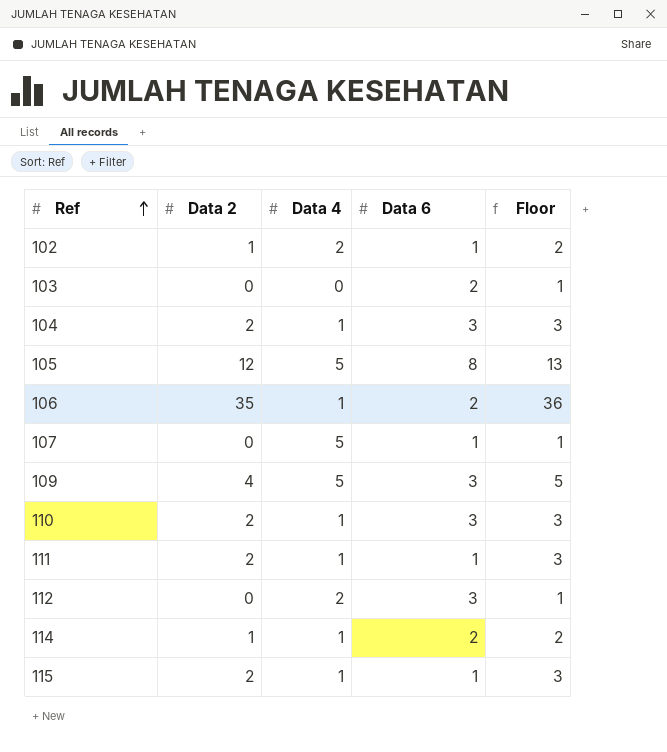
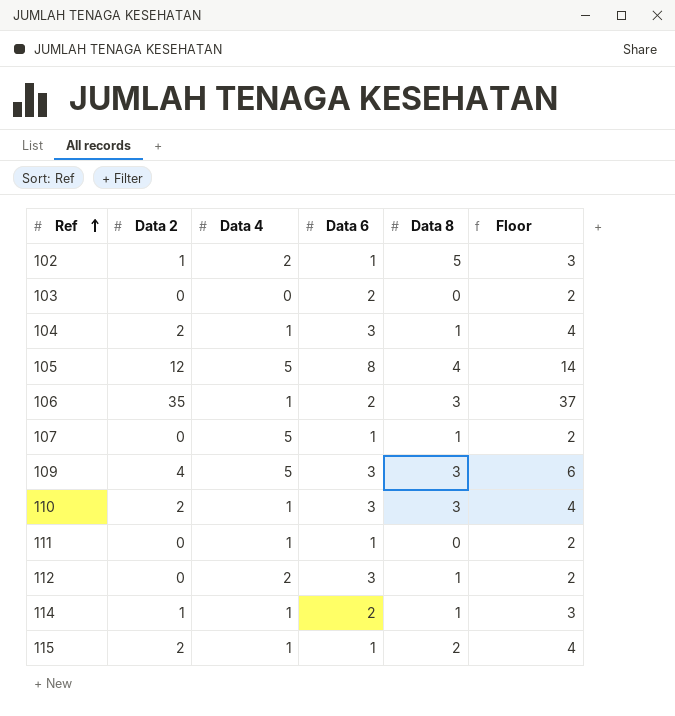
column Data 8 | position: none -> 5
column Floor | formula: [Data 2] + 1 -> [Data 2] + 2
111 | Data 2: 2 -> 0

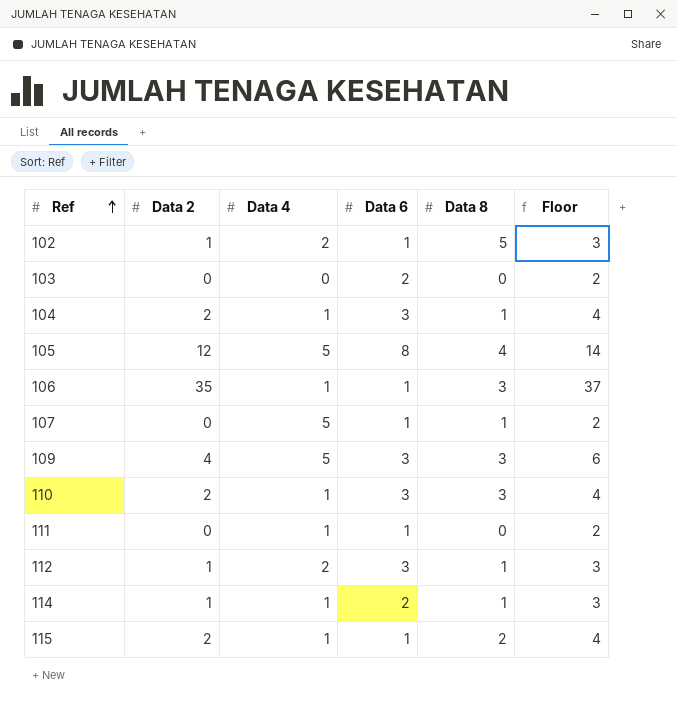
106 | Data 6: 2 -> 1
112 | Data 2: 0 -> 1
112 | Floor: 2 -> 3

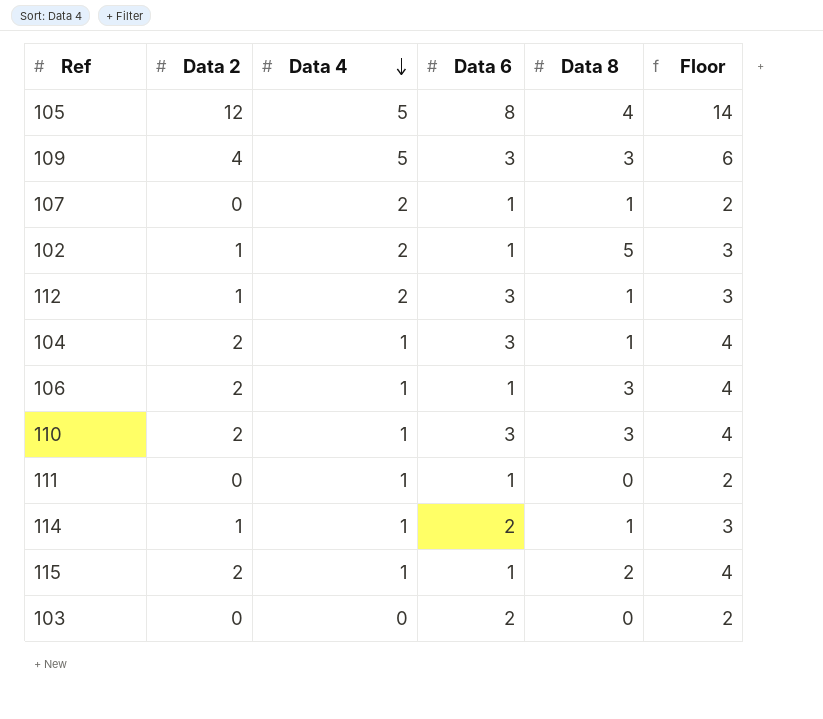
row order: Ref ascending -> Data 4 descending
107 | Data 4: 5 -> 2
106 | Data 2: 35 -> 2
106 | Floor: 37 -> 4

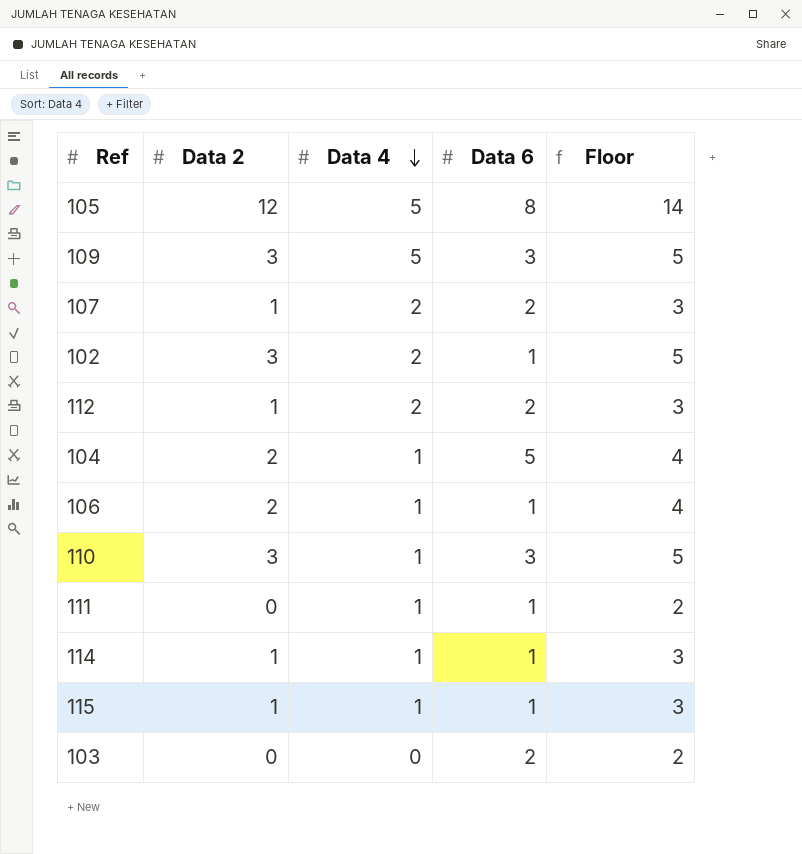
column Data 8 | position: 5 -> none
109 | Data 2: 4 -> 3
109 | Floor: 6 -> 5
107 | Data 2: 0 -> 1
107 | Data 6: 1 -> 2
107 | Floor: 2 -> 3
102 | Data 2: 1 -> 3
102 | Floor: 3 -> 5
112 | Data 6: 3 -> 2
104 | Data 6: 3 -> 5
110 | Data 2: 2 -> 3
110 | Floor: 4 -> 5
114 | Data 6: 2 -> 1
115 | Data 2: 2 -> 1
115 | Floor: 4 -> 3

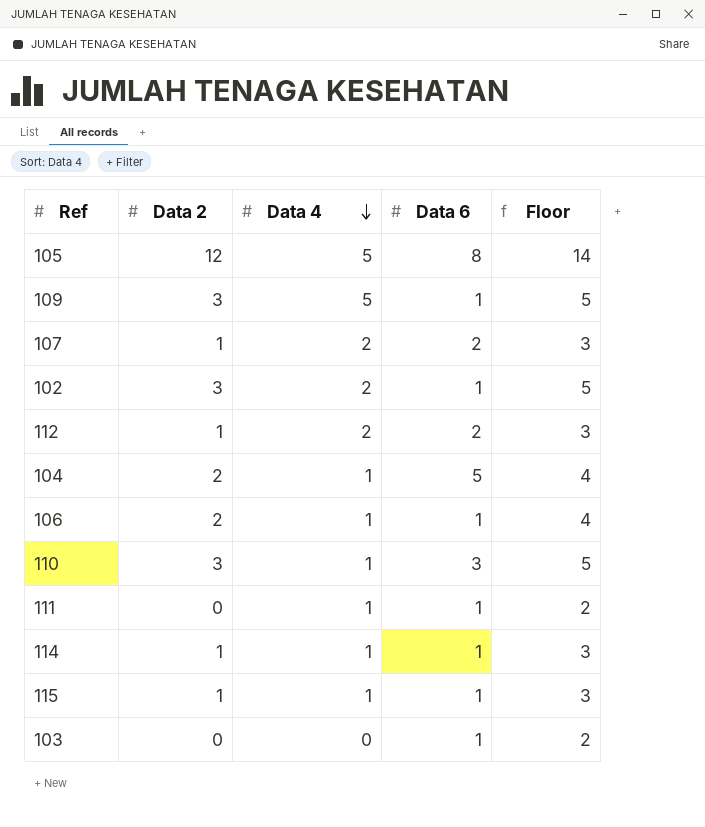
109 | Data 6: 3 -> 1
103 | Data 6: 2 -> 1

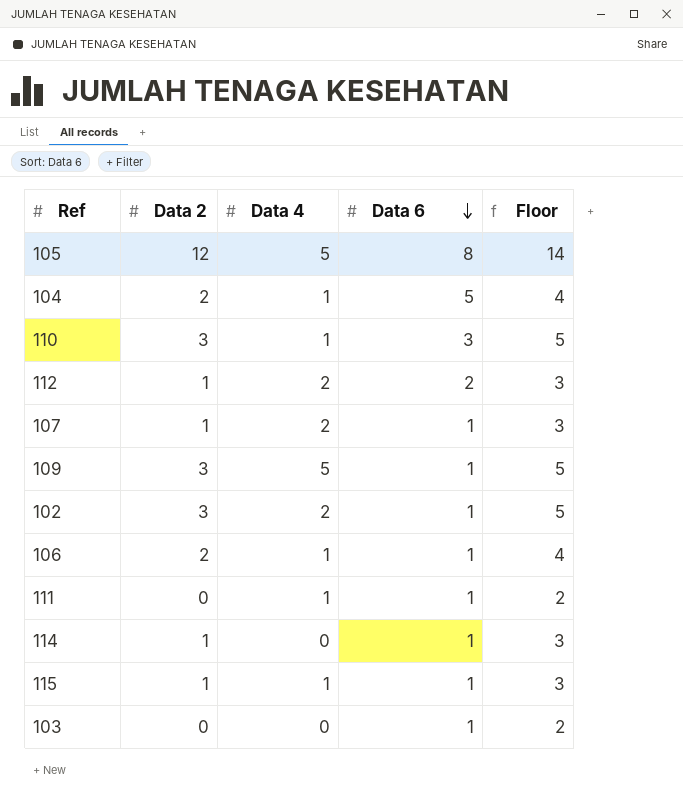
row order: Data 4 descending -> Data 6 descending
107 | Data 6: 2 -> 1
114 | Data 4: 1 -> 0

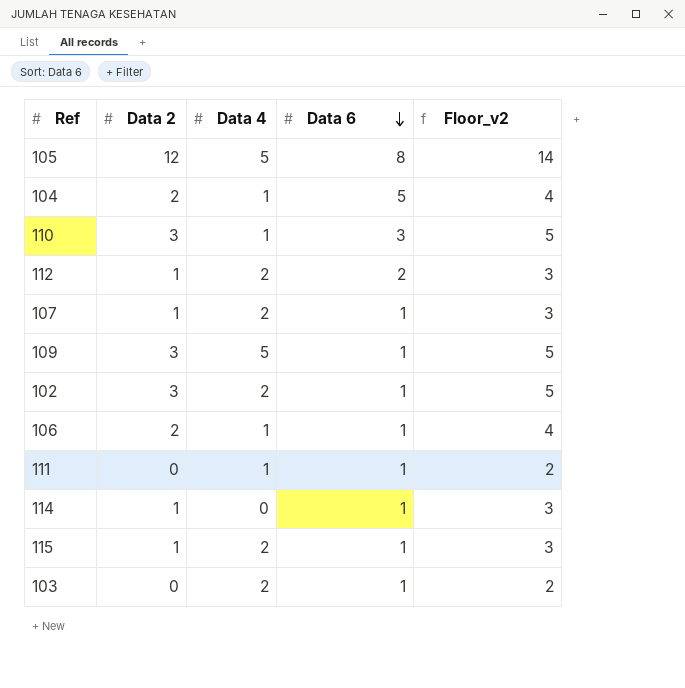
column name: Floor -> Floor_v2
115 | Data 4: 1 -> 2
103 | Data 4: 0 -> 2

